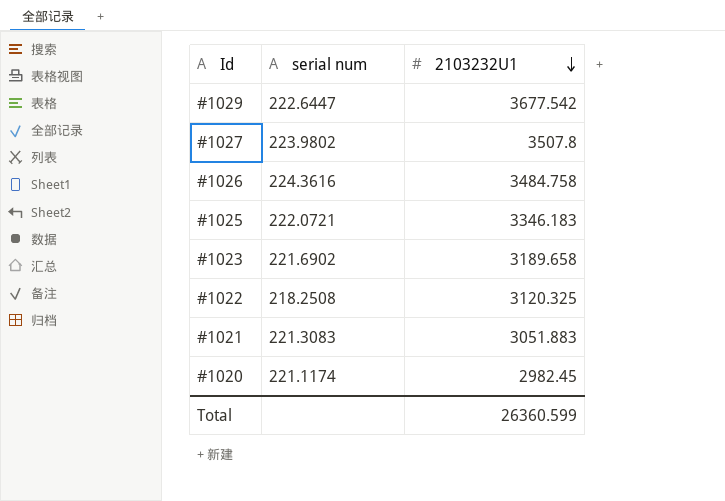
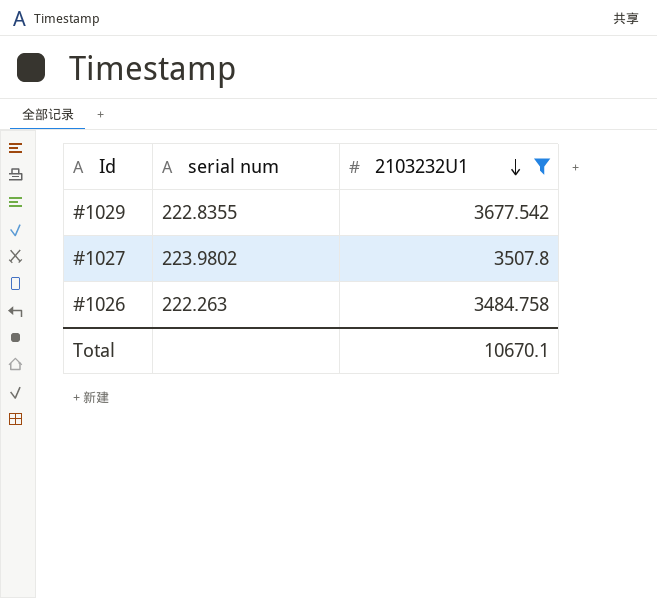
filter: none -> 2103232U1 >= 3484.758
#1029 | serial num: 222.6447 -> 222.8355
#1026 | serial num: 224.3616 -> 222.263
Total | 2103232U1: 26360.599 -> 10670.1

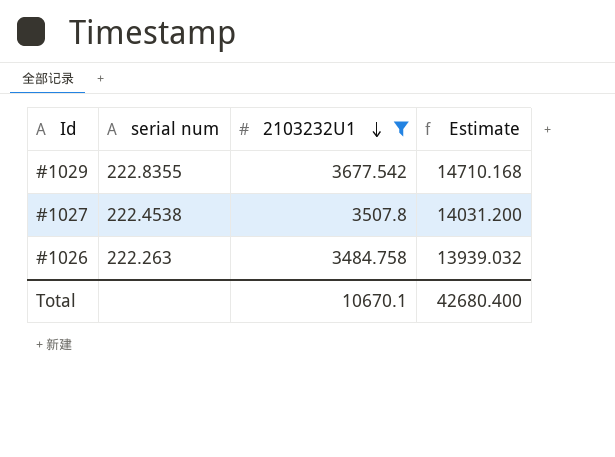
column Estimate | formula: none -> [2103232U1] * 4
#1027 | serial num: 223.9802 -> 222.4538

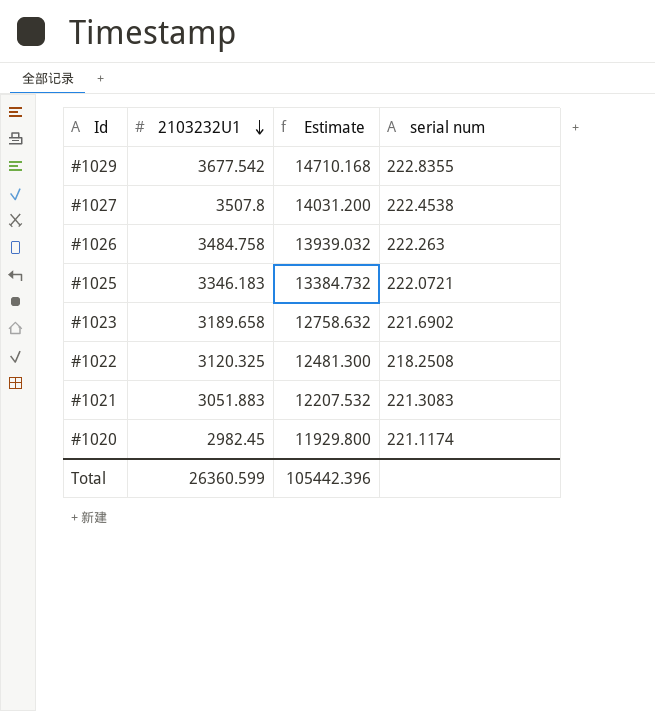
filter: 2103232U1 >= 3484.758 -> none
column serial num | position: 2 -> 4
Total | 2103232U1: 10670.1 -> 26360.599
Total | Estimate: 42680.400 -> 105442.396

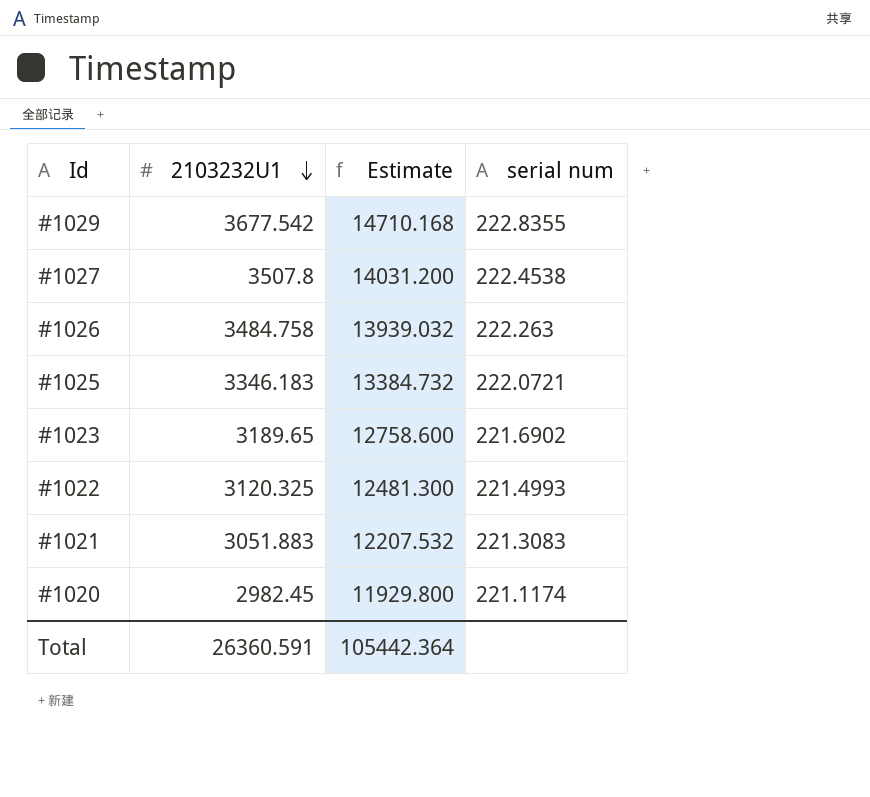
#1023 | 2103232U1: 3189.658 -> 3189.65
#1023 | Estimate: 12758.632 -> 12758.600
#1022 | serial num: 218.2508 -> 221.4993
Total | 2103232U1: 26360.599 -> 26360.591
Total | Estimate: 105442.396 -> 105442.364

